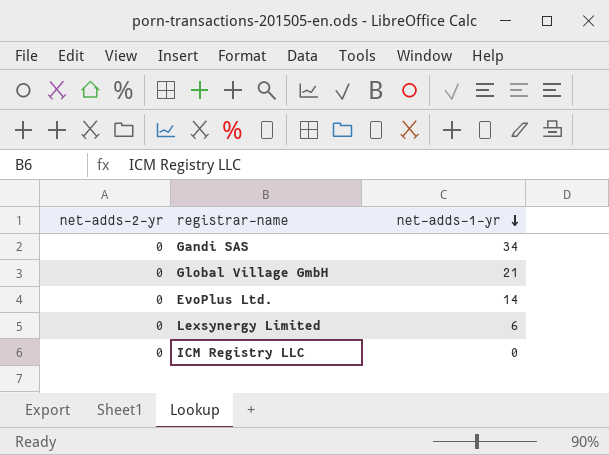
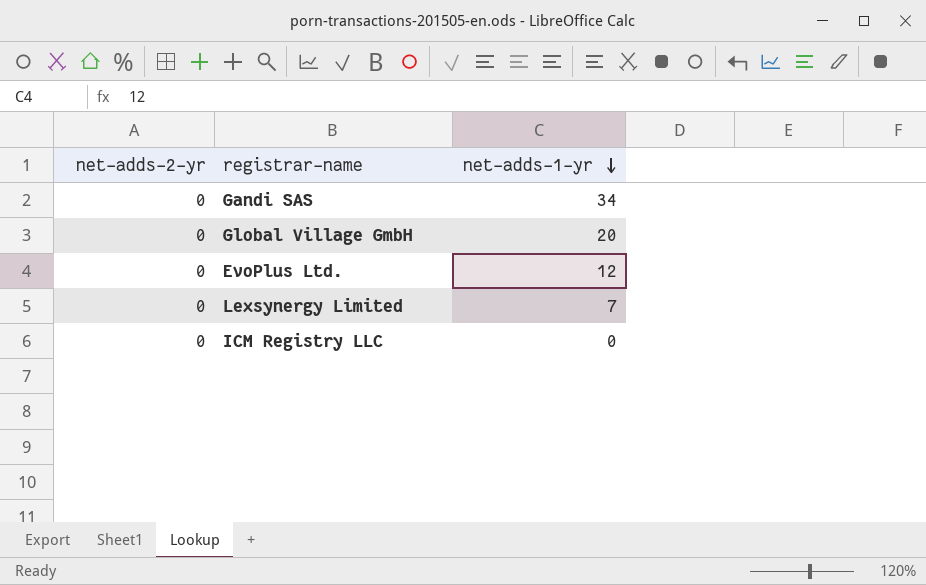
Global Village GmbH | net-adds-1-yr: 21 -> 20
EvoPlus Ltd. | net-adds-1-yr: 14 -> 12
Lexsynergy Limited | net-adds-1-yr: 6 -> 7

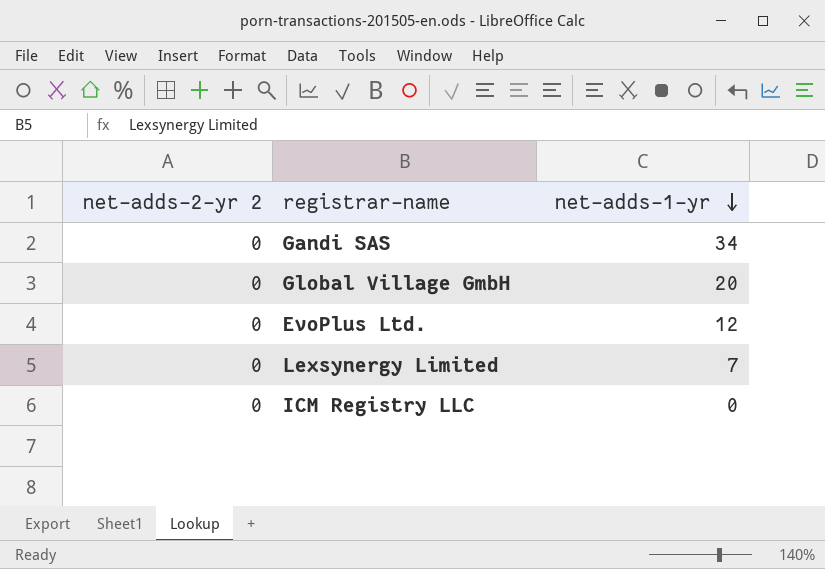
column name: net-adds-2-yr -> net-adds-2-yr 2

